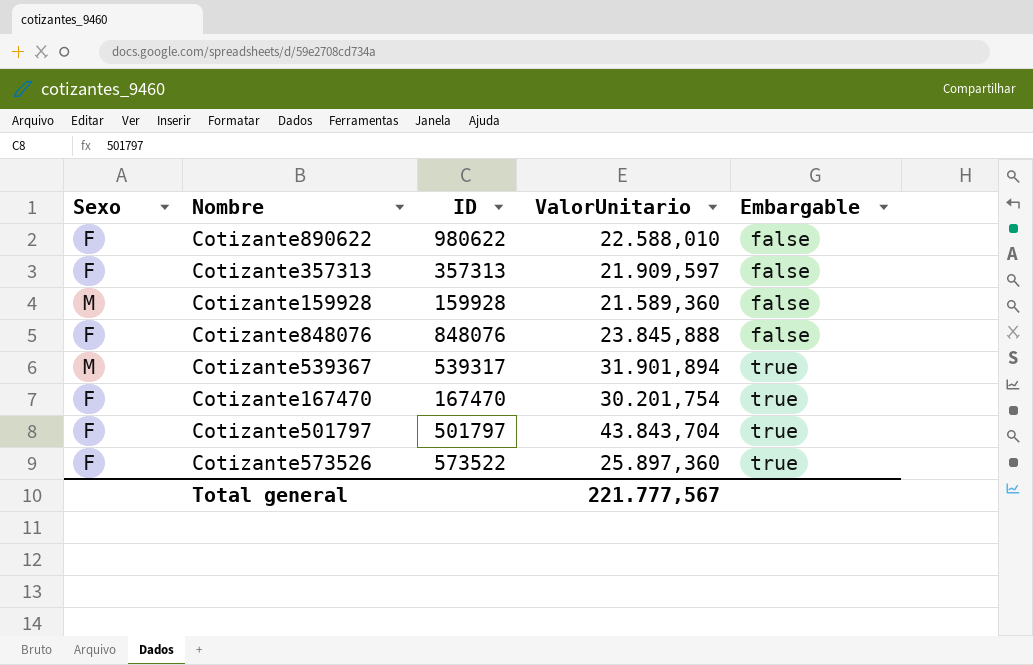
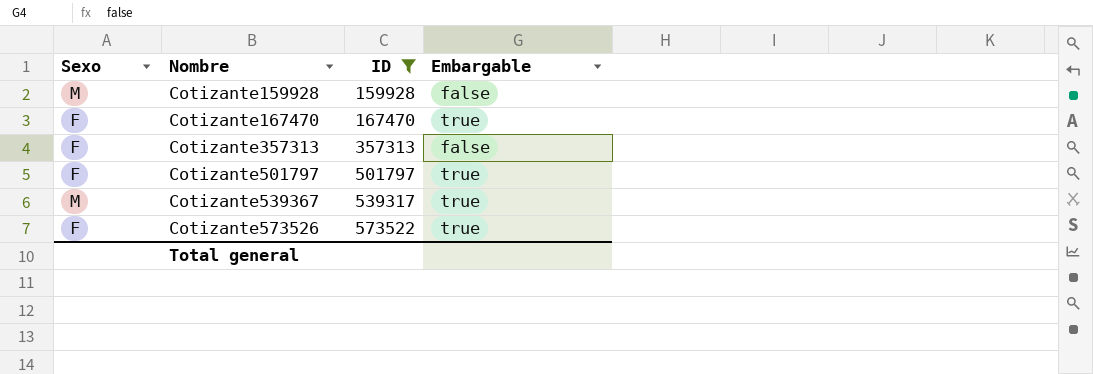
filter: none -> ID <= 573522
row order: Embargable ascending -> Nombre ascending
column ValorUnitario | position: 4 -> none

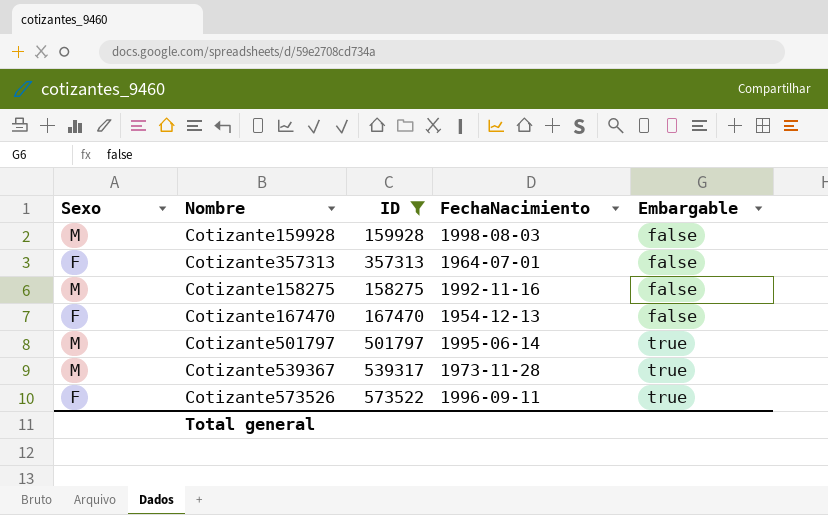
row order: Nombre ascending -> Embargable ascending
column FechaNacimiento | position: none -> 4
row Cotizante158275: none -> M | 158275 | 1992-11-16 | false
Cotizante167470 | Embargable: true -> false
Cotizante501797 | Sexo: F -> M

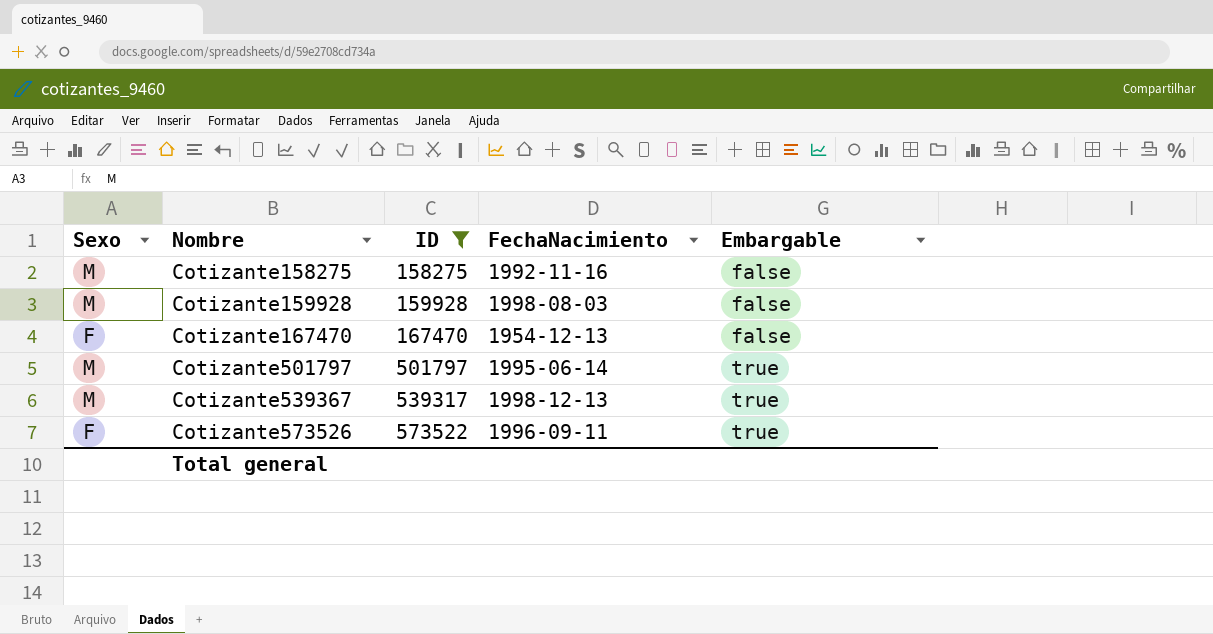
row order: Embargable ascending -> Nombre ascending
row Cotizante357313: F | 357313 | 1964-07-01 | false -> none
Cotizante539367 | FechaNacimiento: 1973-11-28 -> 1998-12-13

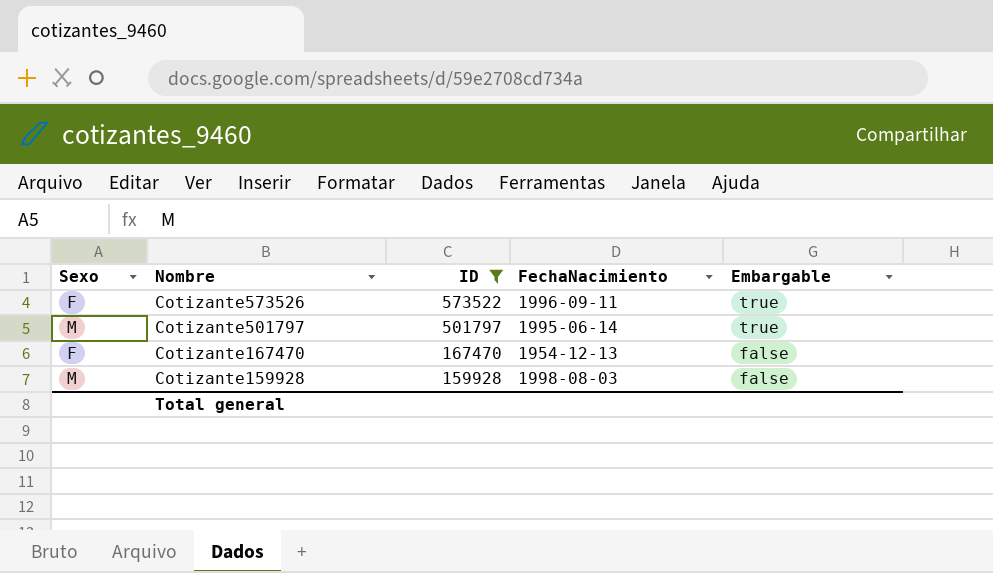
row order: Nombre ascending -> Nombre descending
row Cotizante158275: M | 158275 | 1992-11-16 | false -> none
row Cotizante539367: M | 539317 | 1998-12-13 | true -> none

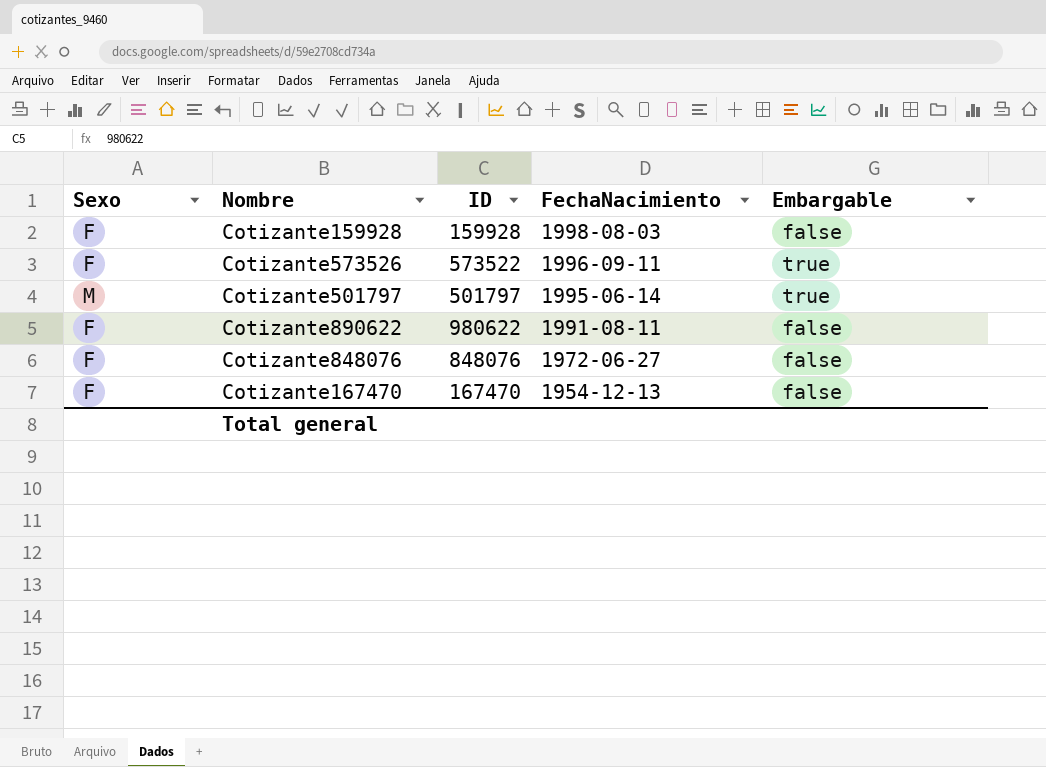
filter: ID <= 573522 -> none
row order: Nombre descending -> FechaNacimiento descending
Cotizante159928 | Sexo: M -> F

